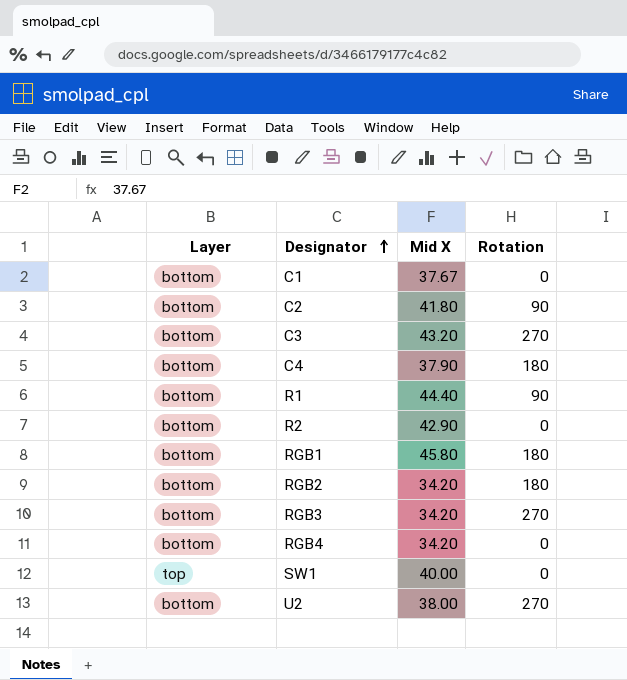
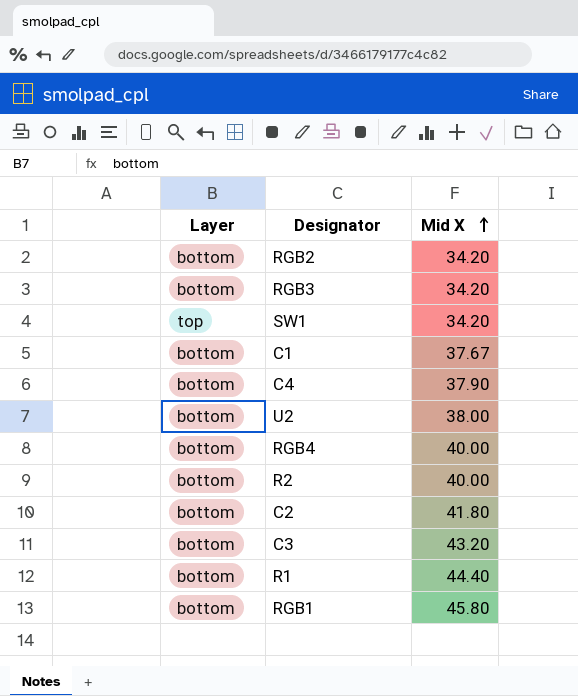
row order: Designator ascending -> Mid X ascending
column Rotation | position: 4 -> none
SW1 | Mid X: 40.00 -> 34.20
RGB4 | Mid X: 34.20 -> 40.00
R2 | Mid X: 42.90 -> 40.00

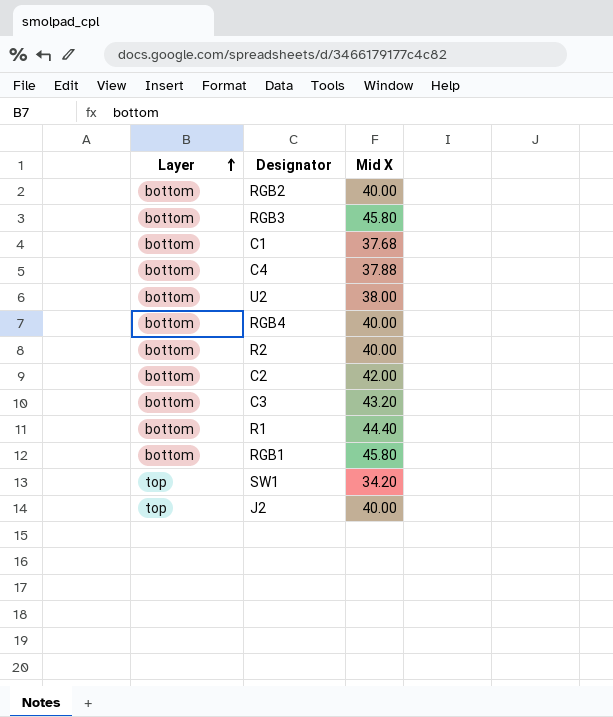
row order: Mid X ascending -> Layer ascending
RGB2 | Mid X: 34.20 -> 40.00
RGB3 | Mid X: 34.20 -> 45.80
C1 | Mid X: 37.67 -> 37.68
C4 | Mid X: 37.90 -> 37.88
C2 | Mid X: 41.80 -> 42.00
row J2: none -> top | 40.00

